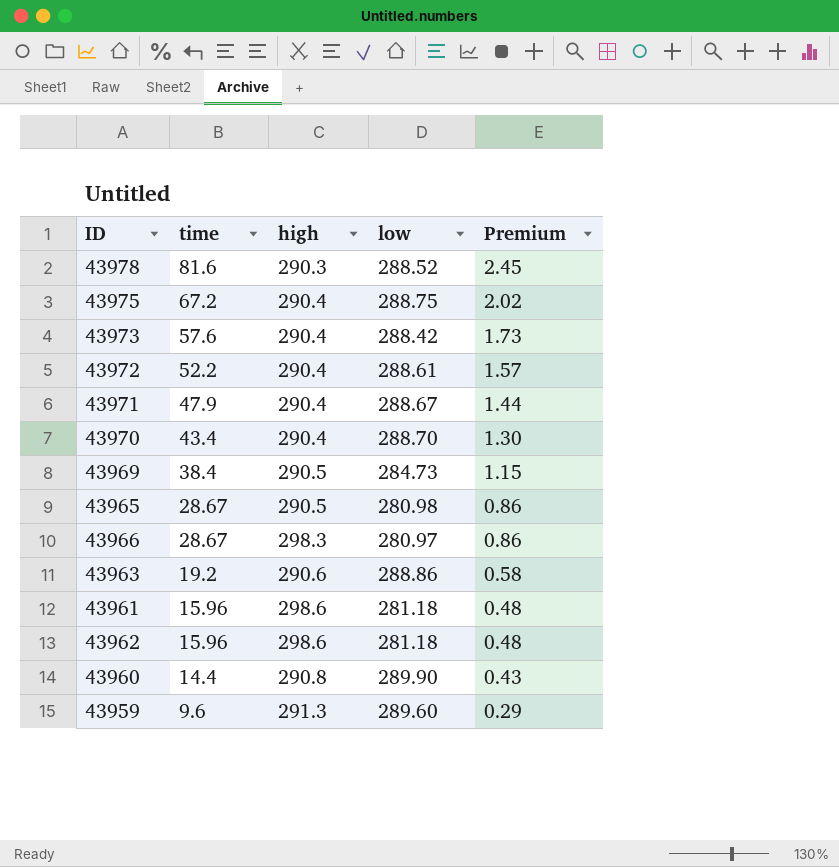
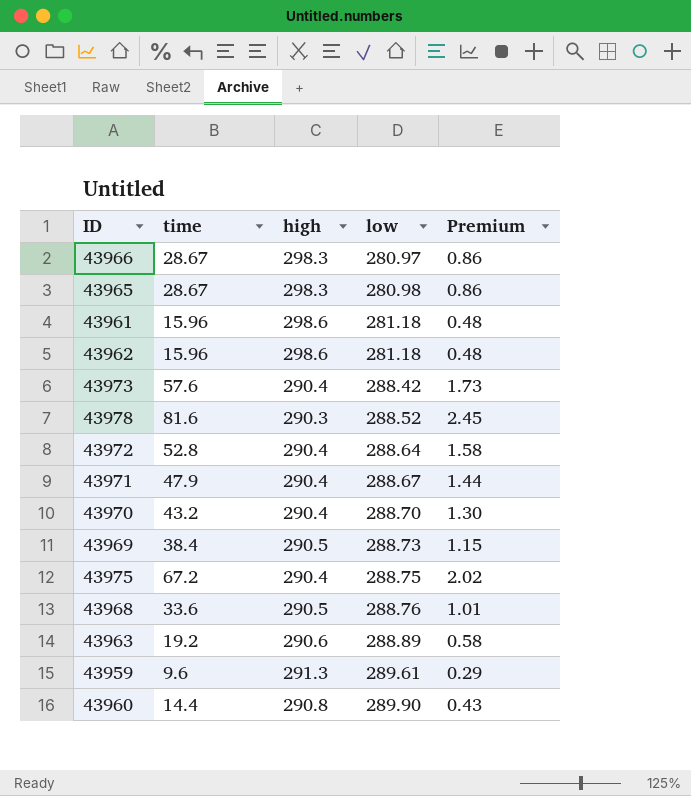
row order: time descending -> low ascending
43965 | high: 290.5 -> 298.3
43972 | time: 52.2 -> 52.8
43972 | low: 288.61 -> 288.64
43972 | Premium: 1.57 -> 1.58
43970 | time: 43.4 -> 43.2
43969 | low: 284.73 -> 288.73
row 43968: none -> 33.6 | 290.5 | 288.76 | 1.01
43963 | low: 288.86 -> 288.89
43959 | low: 289.60 -> 289.61

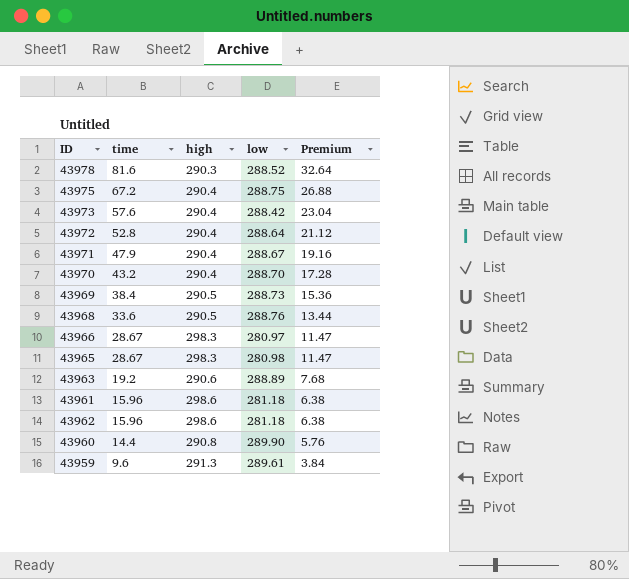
row order: low ascending -> time descending
column Premium | formula: [time] * 0.03 -> [time] * 0.4

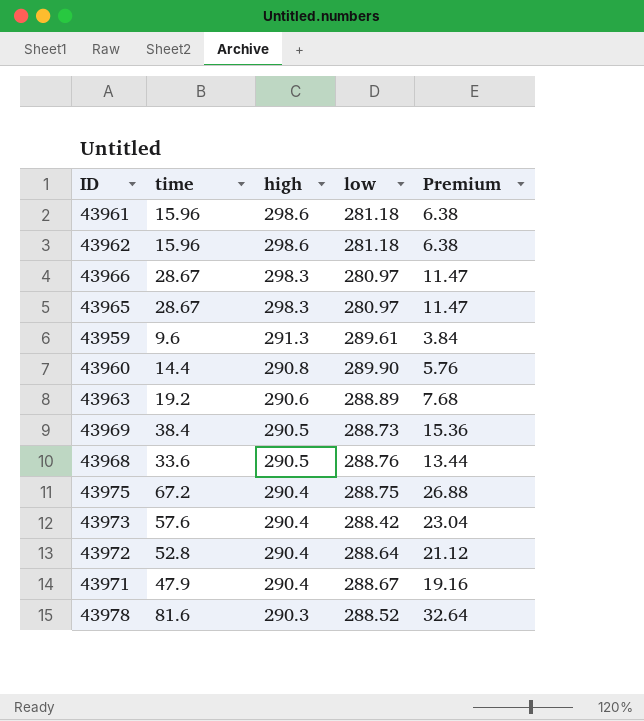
row order: time descending -> high descending
row 43970: 43.2 | 290.4 | 288.70 | 17.28 -> none
43965 | low: 280.98 -> 280.97

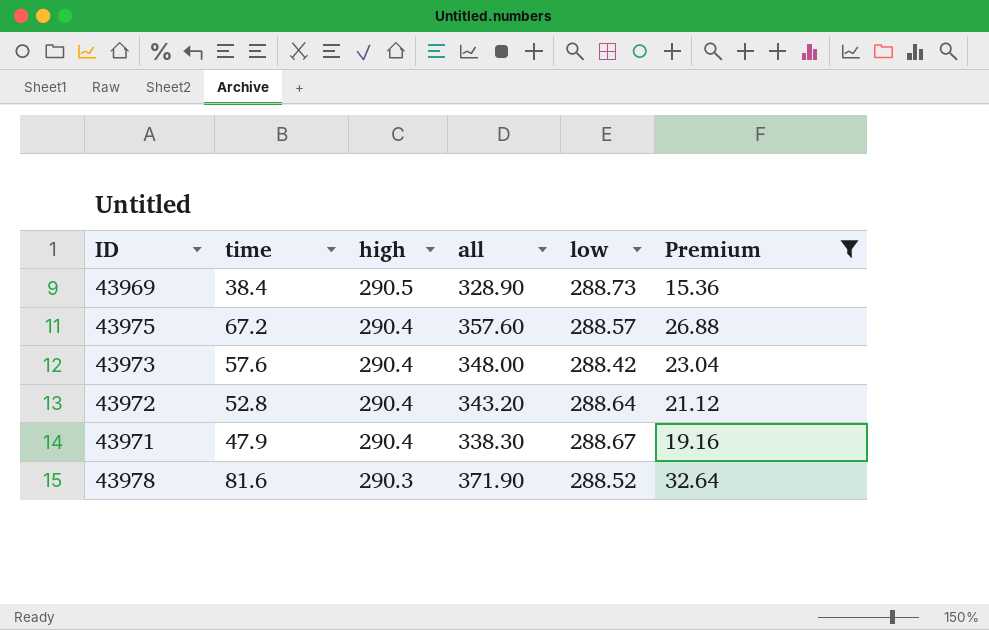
filter: none -> Premium >= 15.36
column all | formula: none -> [time] + [high]
43975 | low: 288.75 -> 288.57

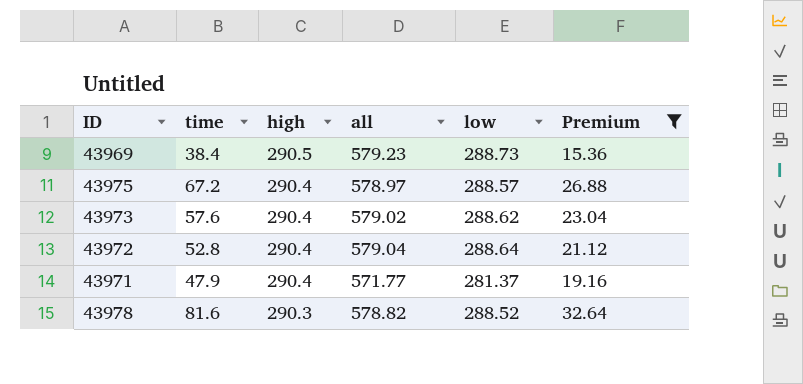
column all | formula: [time] + [high] -> [high] + [low]
43973 | low: 288.42 -> 288.62
43971 | low: 288.67 -> 281.37

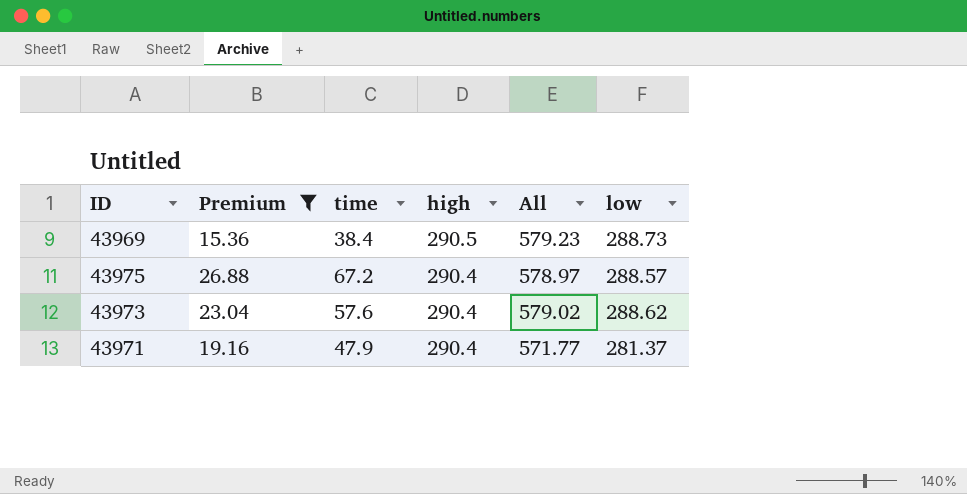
column Premium | position: 6 -> 2
column name: all -> All
row 43972: 52.8 | 290.4 | 579.04 | 288.64 | 21.12 -> none
row 43978: 81.6 | 290.3 | 578.82 | 288.52 | 32.64 -> none

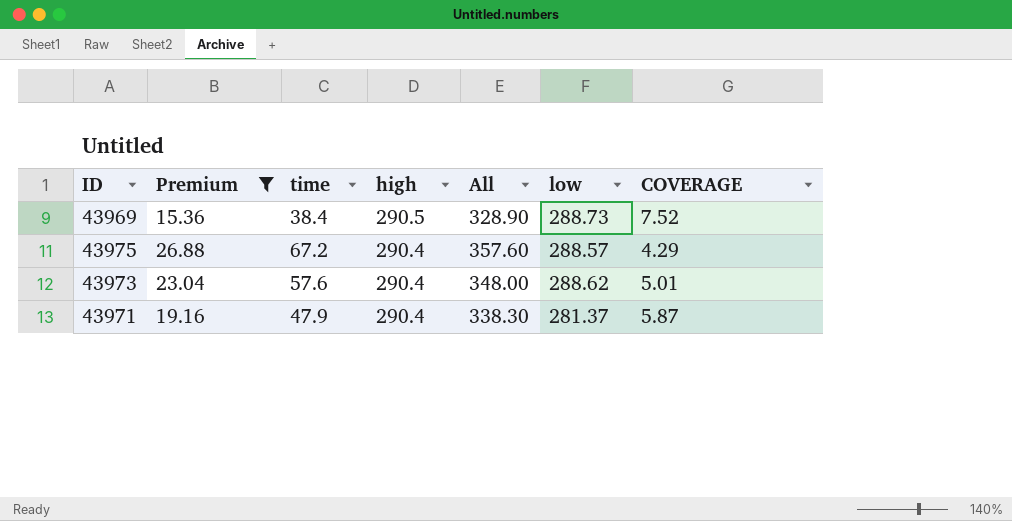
column All | formula: [high] + [low] -> [time] + [high]
column COVERAGE | formula: none -> [low] / [time]

